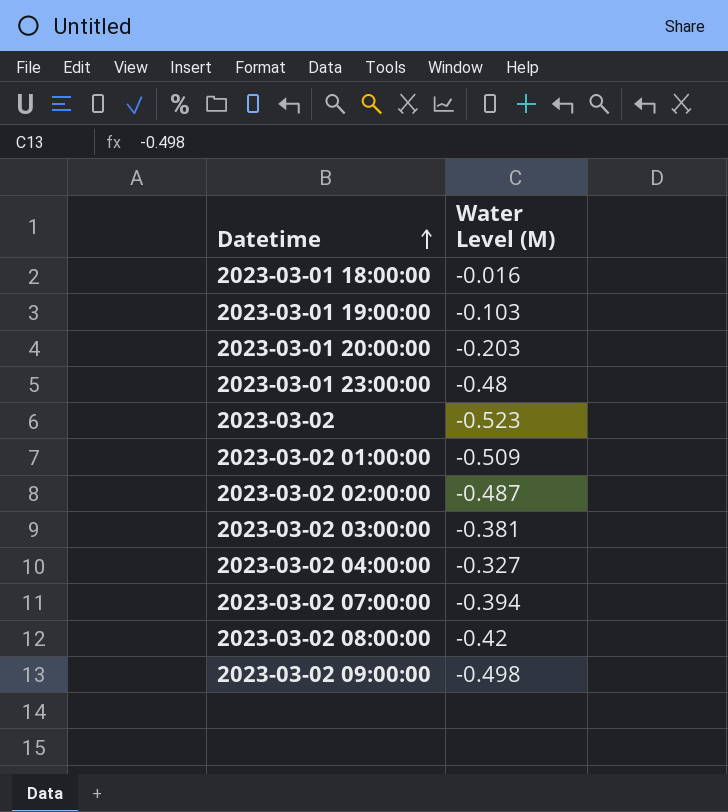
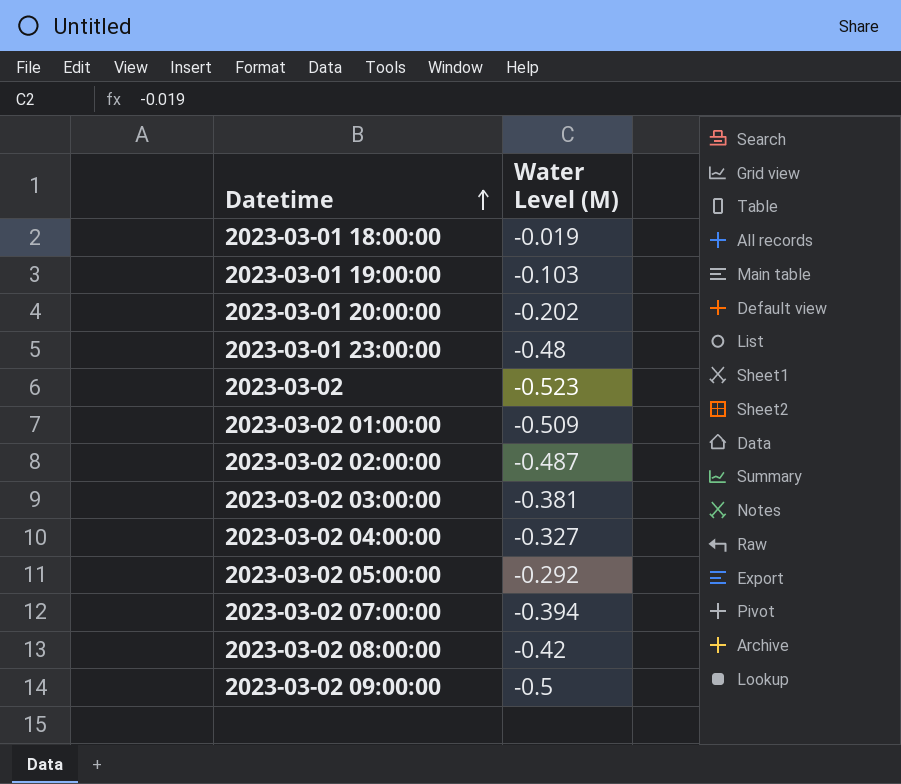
2023-03-01 18:00:00 | Water Level (M): -0.016 -> -0.019
2023-03-01 20:00:00 | Water Level (M): -0.203 -> -0.202
row 2023-03-02 05:00:00: none -> -0.292
2023-03-02 09:00:00 | Water Level (M): -0.498 -> -0.5

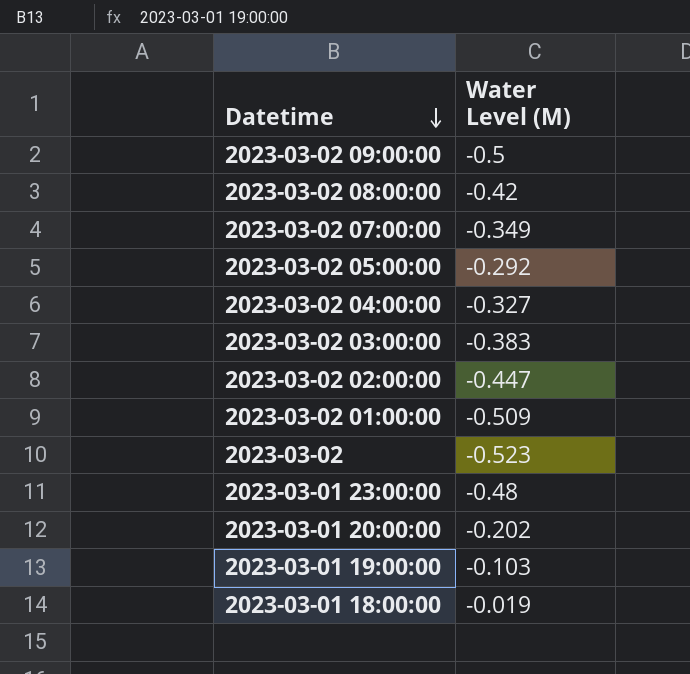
row order: Datetime ascending -> Datetime descending
2023-03-02 07:00:00 | Water Level (M): -0.394 -> -0.349
2023-03-02 03:00:00 | Water Level (M): -0.381 -> -0.383
2023-03-02 02:00:00 | Water Level (M): -0.487 -> -0.447

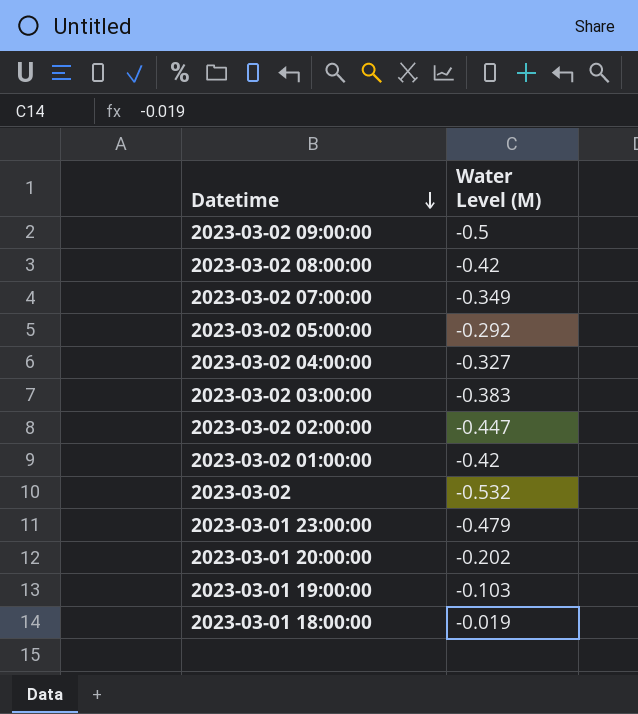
2023-03-02 01:00:00 | Water Level (M): -0.509 -> -0.42
2023-03-02 | Water Level (M): -0.523 -> -0.532
2023-03-01 23:00:00 | Water Level (M): -0.48 -> -0.479

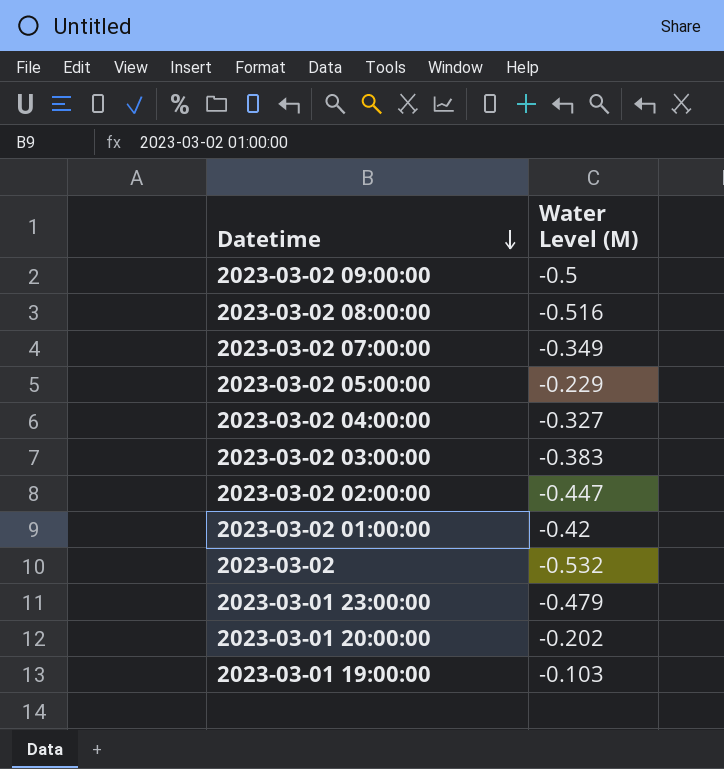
row 2023-03-01 18:00:00: -0.019 -> none
2023-03-02 08:00:00 | Water Level (M): -0.42 -> -0.516
2023-03-02 05:00:00 | Water Level (M): -0.292 -> -0.229

